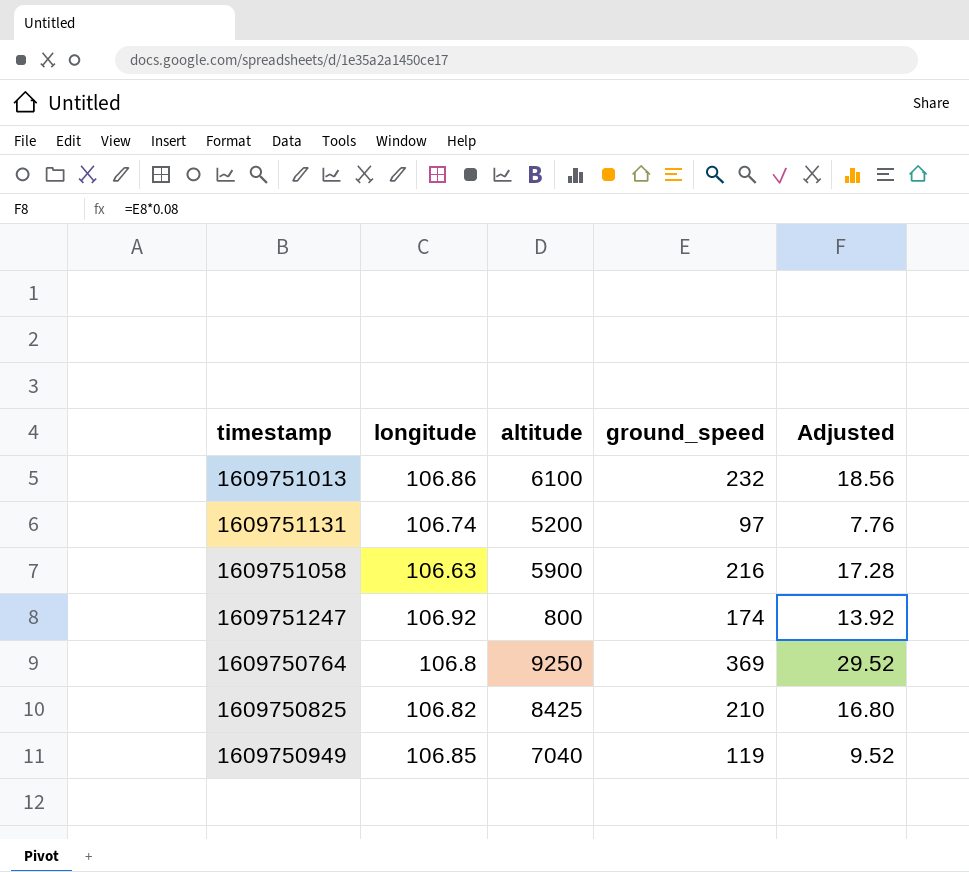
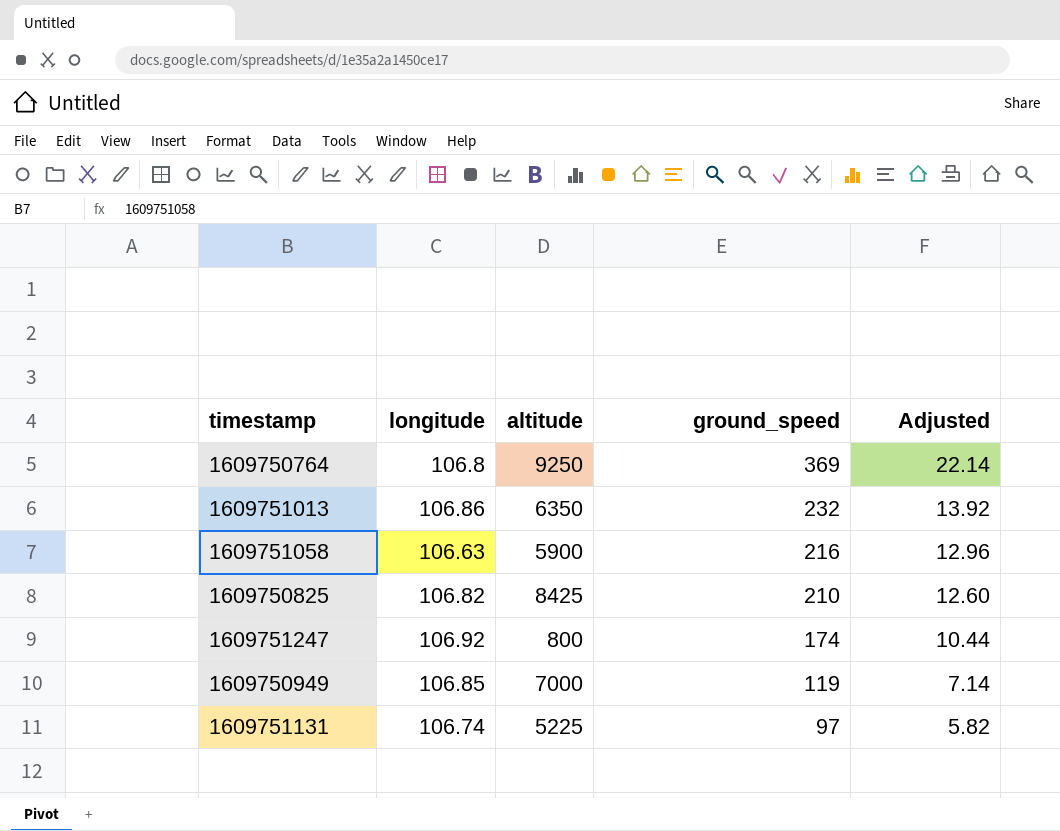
row order: none -> ground_speed descending
column Adjusted | formula: [ground_speed] * 0.08 -> [ground_speed] * 0.06
1609751013 | altitude: 6100 -> 6350
1609750949 | altitude: 7040 -> 7000
1609751131 | altitude: 5200 -> 5225

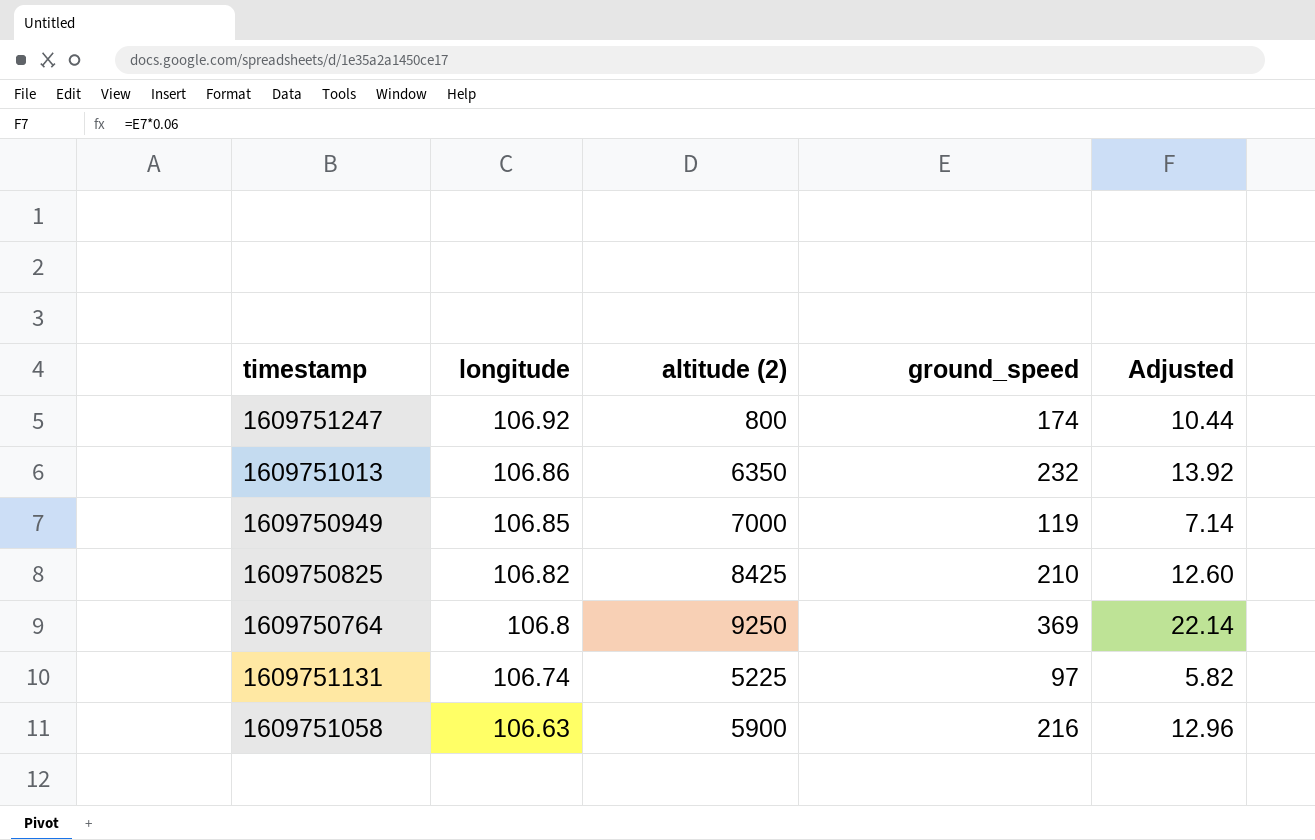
row order: ground_speed descending -> longitude descending
column name: altitude -> altitude (2)

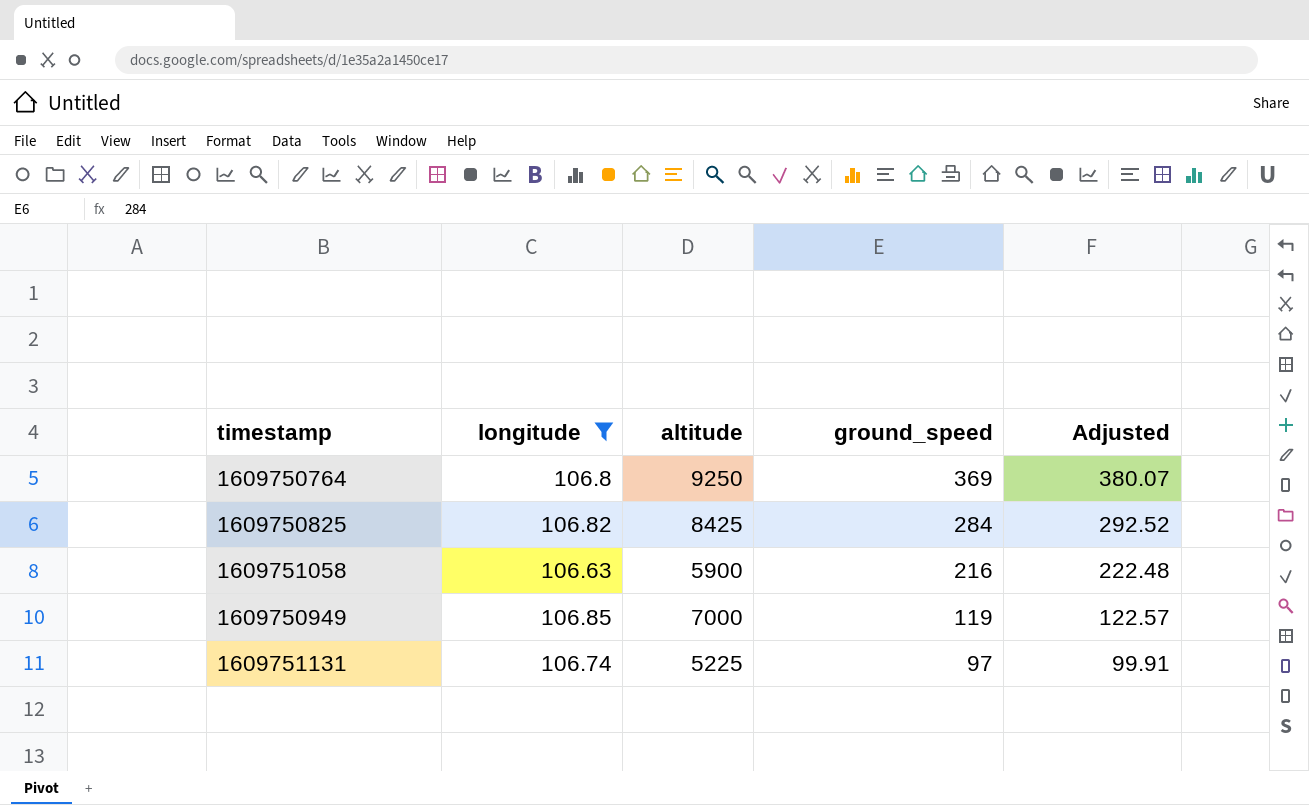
filter: none -> longitude <= 106.85
row order: longitude descending -> ground_speed descending
column name: altitude (2) -> altitude
column Adjusted | formula: [ground_speed] * 0.06 -> [ground_speed] * 1.03
1609750825 | ground_speed: 210 -> 284

